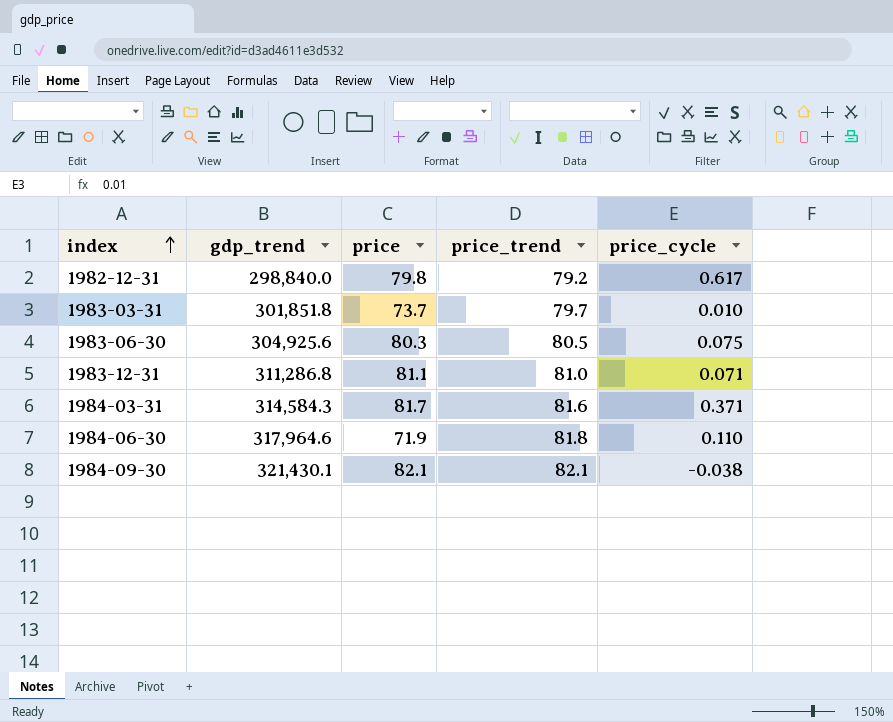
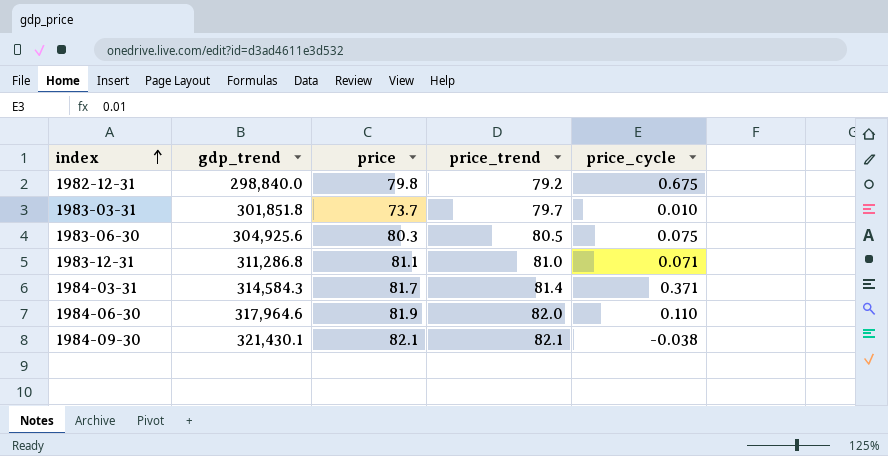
1982-12-31 | price_cycle: 0.617 -> 0.675
1984-03-31 | price_trend: 81.6 -> 81.4
1984-06-30 | price: 71.9 -> 81.9
1984-06-30 | price_trend: 81.8 -> 82.0

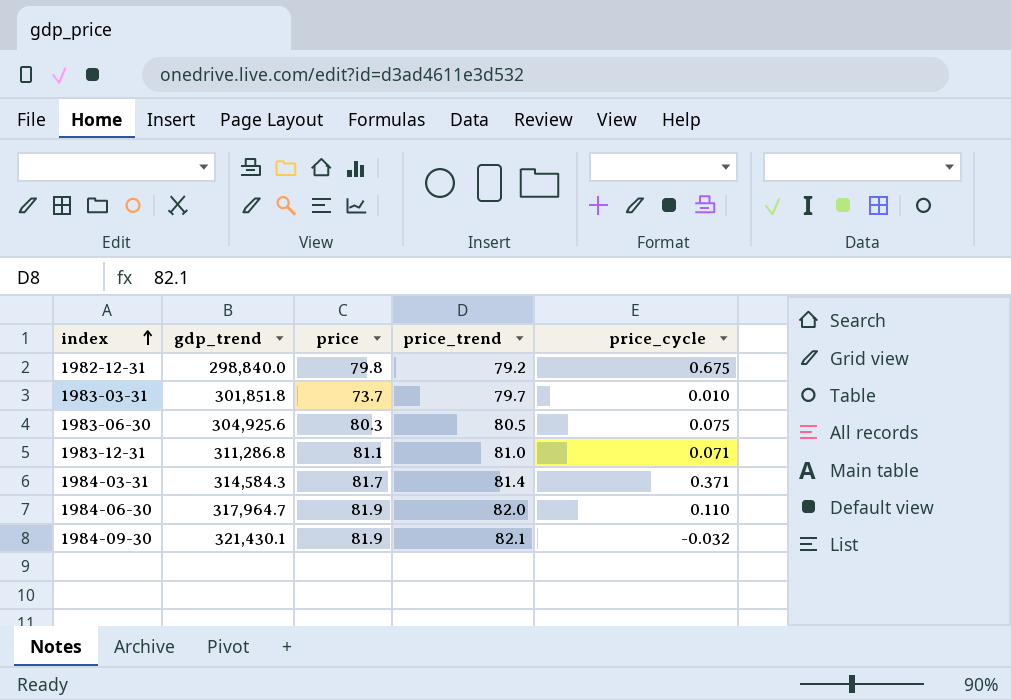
1984-06-30 | gdp_trend: 317,964.6 -> 317,964.7
1984-09-30 | price: 82.1 -> 81.9
1984-09-30 | price_cycle: -0.038 -> -0.032

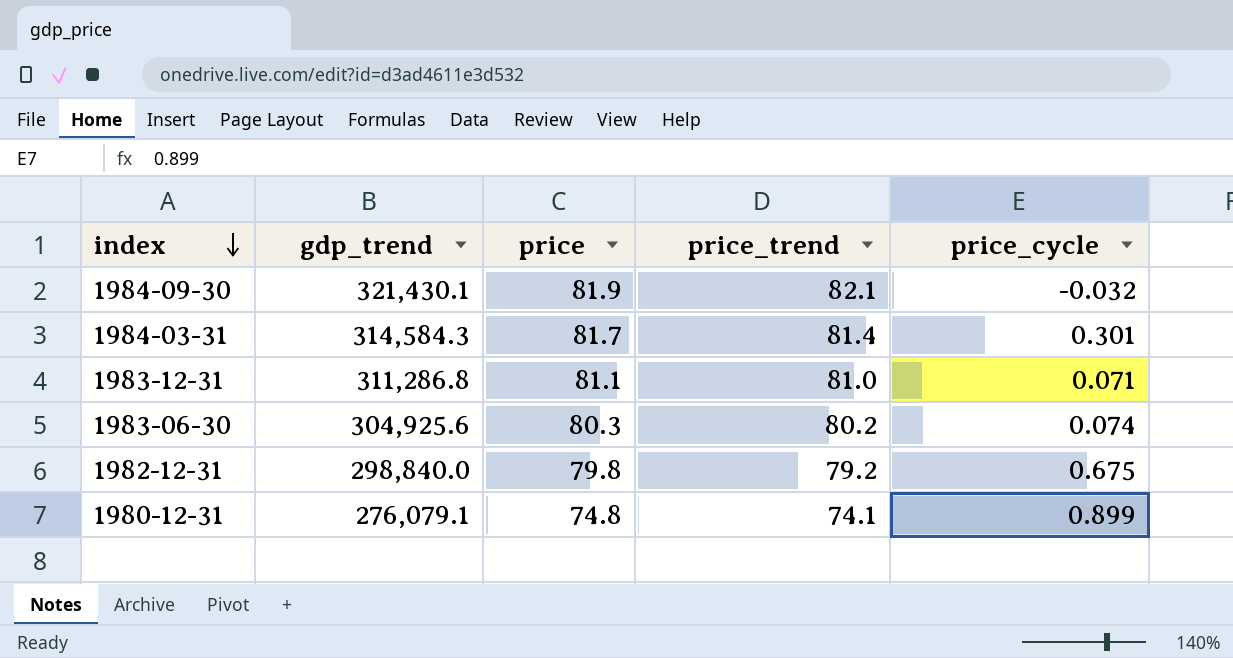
row order: index ascending -> index descending
row 1983-03-31: 301,851.8 | 73.7 | 79.7 | 0.010 -> none
row 1984-06-30: 317,964.7 | 81.9 | 82.0 | 0.110 -> none
1984-03-31 | price_cycle: 0.371 -> 0.301
1983-06-30 | price_trend: 80.5 -> 80.2
1983-06-30 | price_cycle: 0.075 -> 0.074
row 1980-12-31: none -> 276,079.1 | 74.8 | 74.1 | 0.899

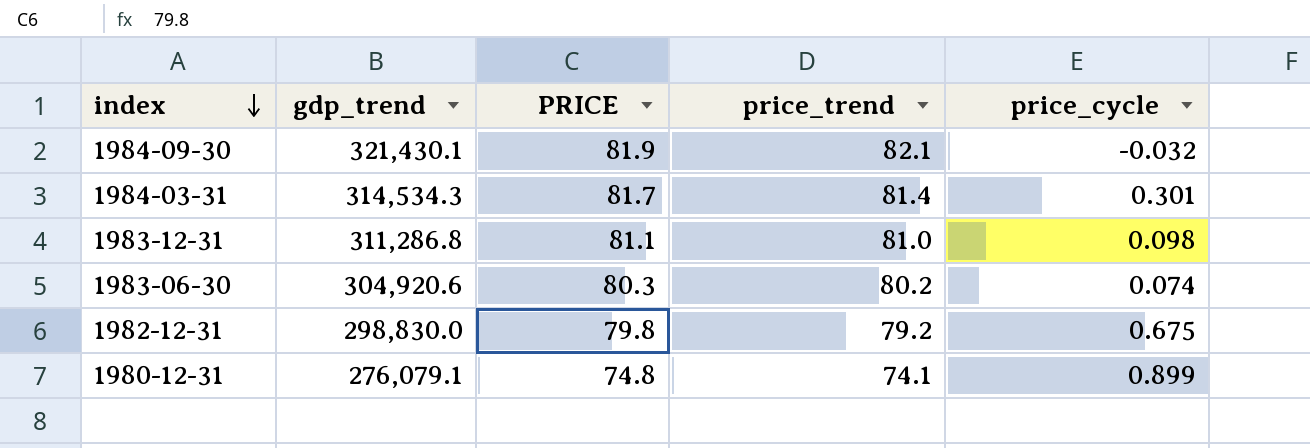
column name: price -> PRICE
1984-03-31 | gdp_trend: 314,584.3 -> 314,534.3
1983-12-31 | price_cycle: 0.071 -> 0.098
1983-06-30 | gdp_trend: 304,925.6 -> 304,920.6
1982-12-31 | gdp_trend: 298,840.0 -> 298,830.0

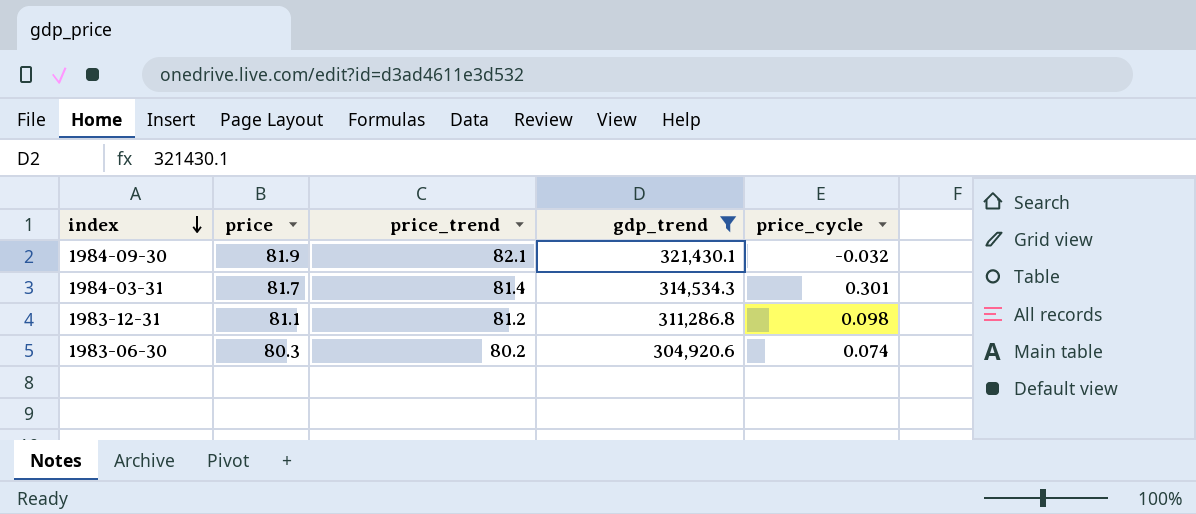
filter: none -> gdp_trend >= 304,920.6
column name: PRICE -> price
column gdp_trend | position: 2 -> 4
1983-12-31 | price_trend: 81.0 -> 81.2

